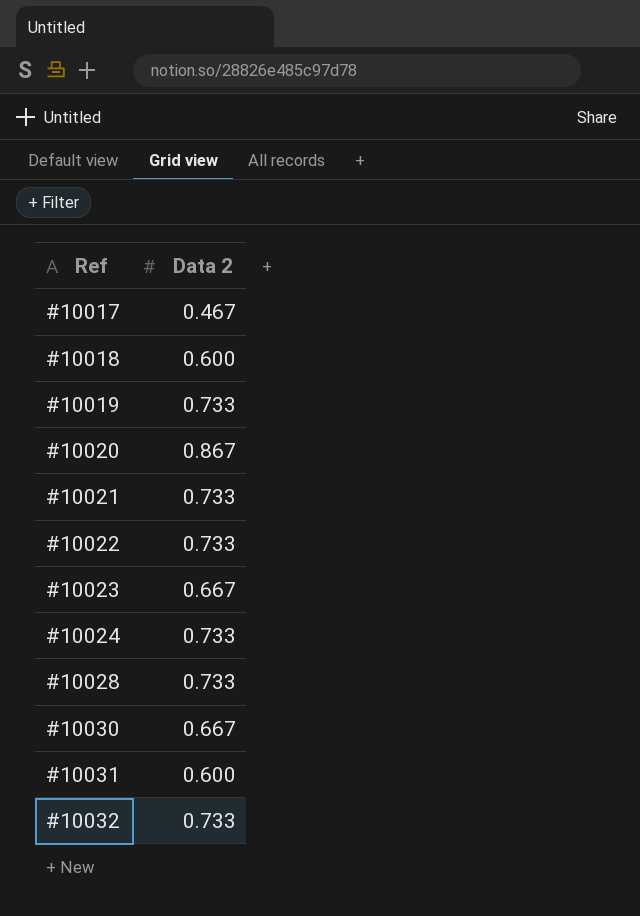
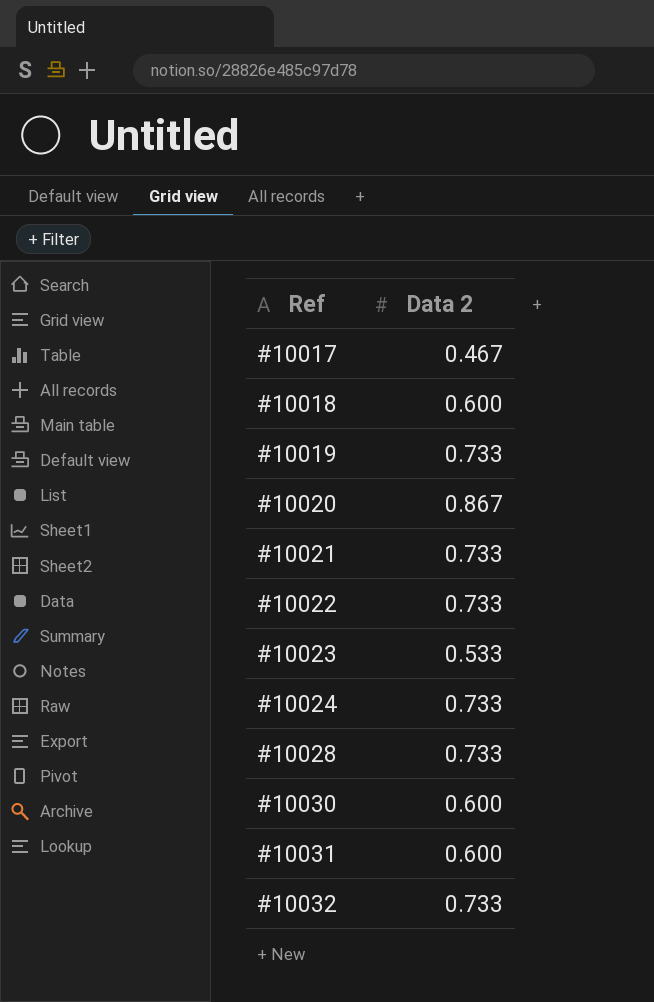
#10023 | Data 2: 0.667 -> 0.533
#10030 | Data 2: 0.667 -> 0.600

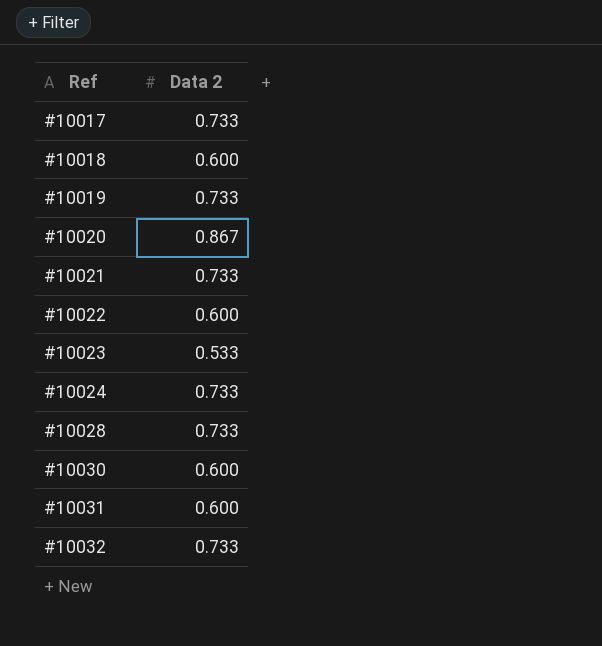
#10017 | Data 2: 0.467 -> 0.733
#10022 | Data 2: 0.733 -> 0.600

